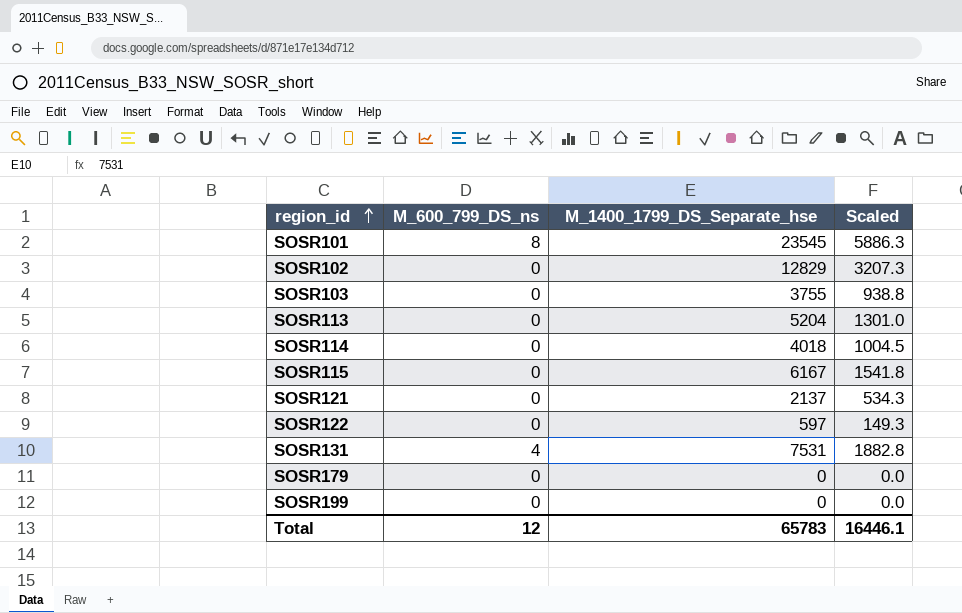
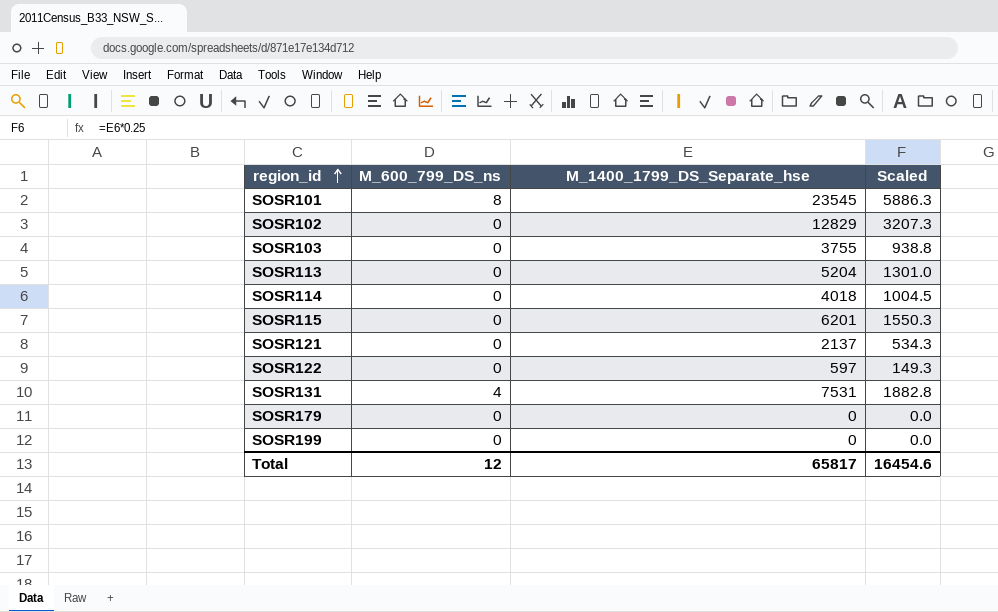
SOSR115 | M_1400_1799_DS_Separate_hse: 6167 -> 6201
SOSR115 | Scaled: 1541.8 -> 1550.3
Total | M_1400_1799_DS_Separate_hse: 65783 -> 65817
Total | Scaled: 16446.1 -> 16454.6

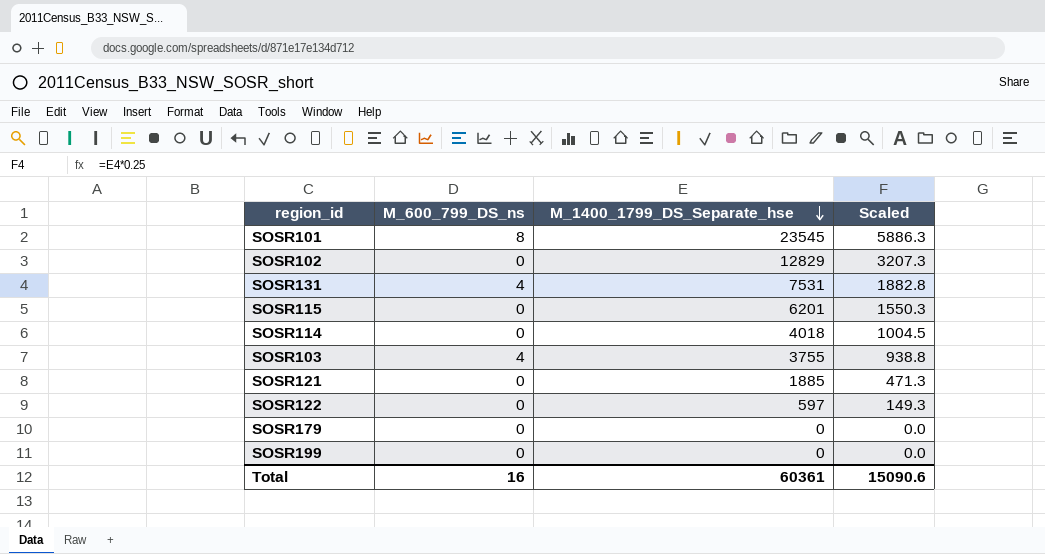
row order: region_id ascending -> M_1400_1799_DS_Separate_hse descending
row SOSR113: 0 | 5204 | 1301.0 -> none
SOSR103 | M_600_799_DS_ns: 0 -> 4
SOSR121 | M_1400_1799_DS_Separate_hse: 2137 -> 1885
SOSR121 | Scaled: 534.3 -> 471.3
Total | M_600_799_DS_ns: 12 -> 16
Total | M_1400_1799_DS_Separate_hse: 65817 -> 60361
Total | Scaled: 16454.6 -> 15090.6

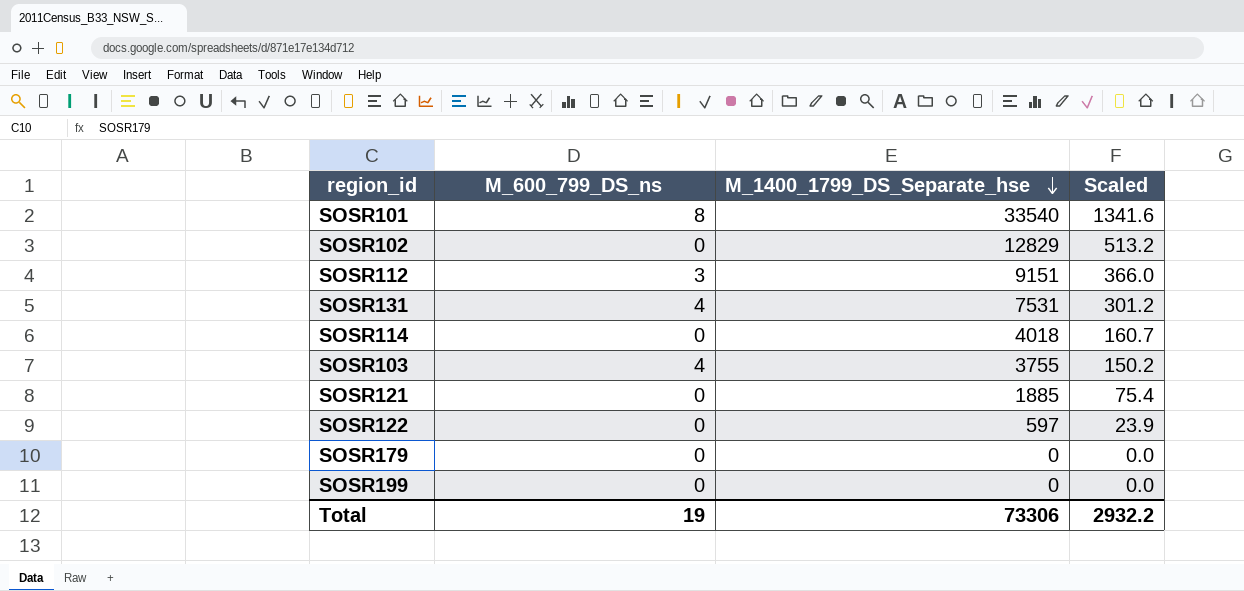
column Scaled | formula: [M_1400_1799_DS_Separate_hse] * 0.25 -> [M_1400_1799_DS_Separate_hse] * 0.04
row SOSR115: 0 | 6201 | 1550.3 -> none
SOSR101 | M_1400_1799_DS_Separate_hse: 23545 -> 33540
row SOSR112: none -> 3 | 9151 | 366.0
Total | M_600_799_DS_ns: 16 -> 19
Total | M_1400_1799_DS_Separate_hse: 60361 -> 73306
Total | Scaled: 15090.6 -> 2932.2

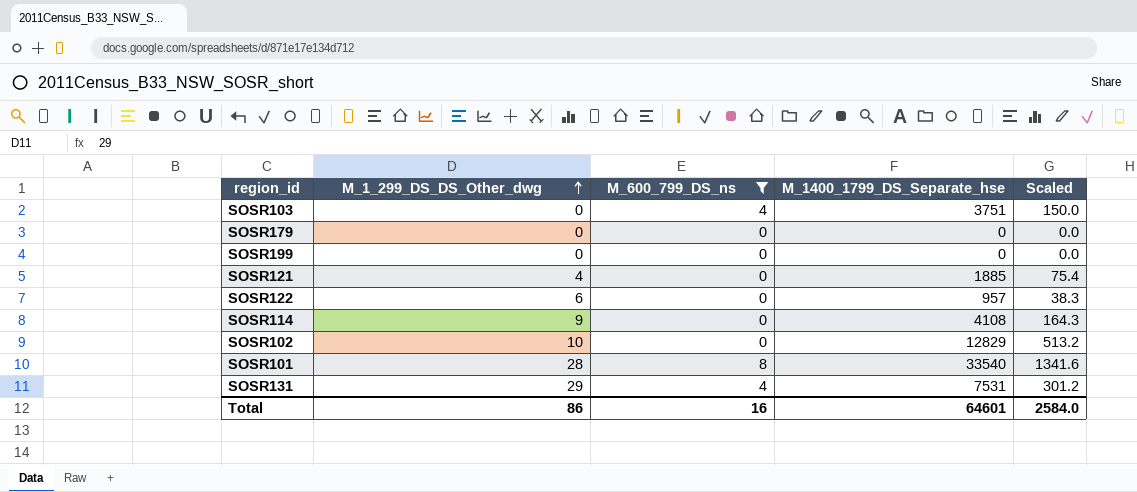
filter: none -> M_600_799_DS_ns != 3
row order: M_1400_1799_DS_Separate_hse descending -> M_1_299_DS_DS_Other_dwg ascending
column M_1_299_DS_DS_Other_dwg | position: none -> 2
SOSR103 | M_1400_1799_DS_Separate_hse: 3755 -> 3751
SOSR103 | Scaled: 150.2 -> 150.0
SOSR122 | M_1400_1799_DS_Separate_hse: 597 -> 957
SOSR122 | Scaled: 23.9 -> 38.3
SOSR114 | M_1400_1799_DS_Separate_hse: 4018 -> 4108
SOSR114 | Scaled: 160.7 -> 164.3
Total | M_600_799_DS_ns: 19 -> 16
Total | M_1400_1799_DS_Separate_hse: 73306 -> 64601
Total | Scaled: 2932.2 -> 2584.0

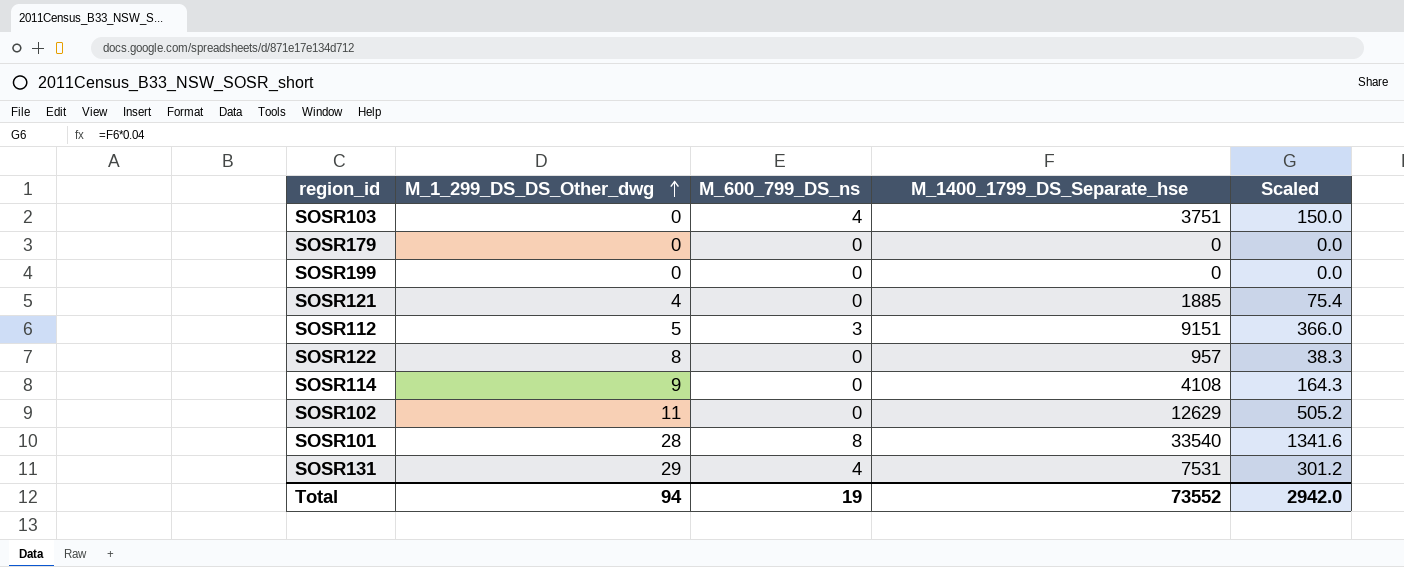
filter: M_600_799_DS_ns != 3 -> none
SOSR122 | M_1_299_DS_DS_Other_dwg: 6 -> 8
SOSR102 | M_1_299_DS_DS_Other_dwg: 10 -> 11
SOSR102 | M_1400_1799_DS_Separate_hse: 12829 -> 12629
SOSR102 | Scaled: 513.2 -> 505.2
Total | M_1_299_DS_DS_Other_dwg: 86 -> 94
Total | M_600_799_DS_ns: 16 -> 19
Total | M_1400_1799_DS_Separate_hse: 64601 -> 73552
Total | Scaled: 2584.0 -> 2942.0

